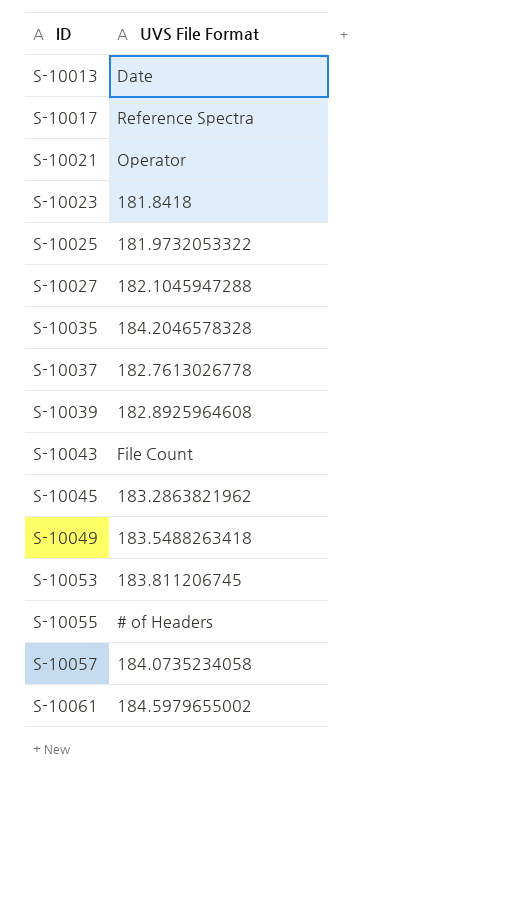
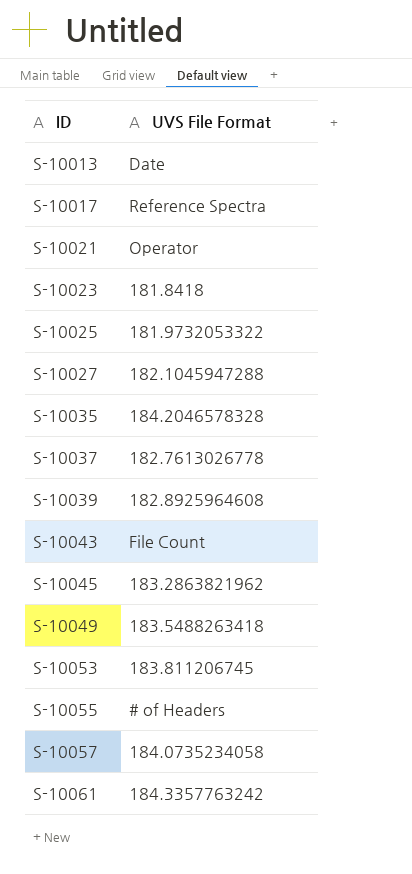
S-10061 | UVS File Format: 184.5979655002 -> 184.3357763242

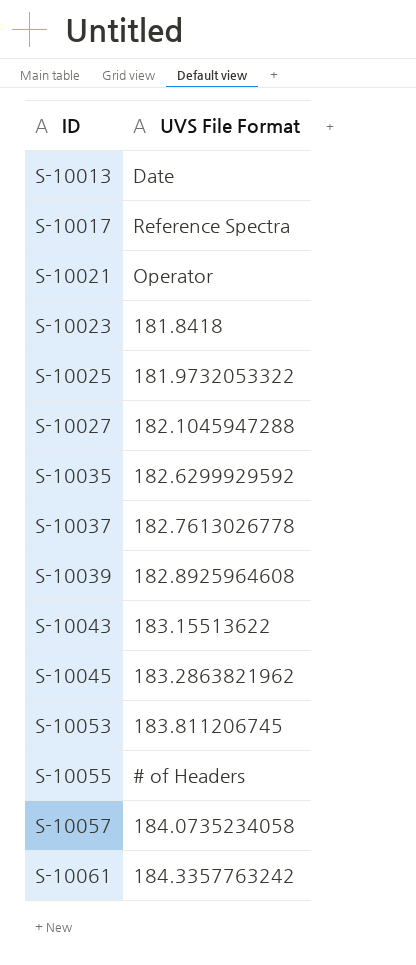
row S-10049: 183.5488263418 -> none
S-10035 | UVS File Format: 184.2046578328 -> 182.6299929592
S-10043 | UVS File Format: File Count -> 183.15513622

